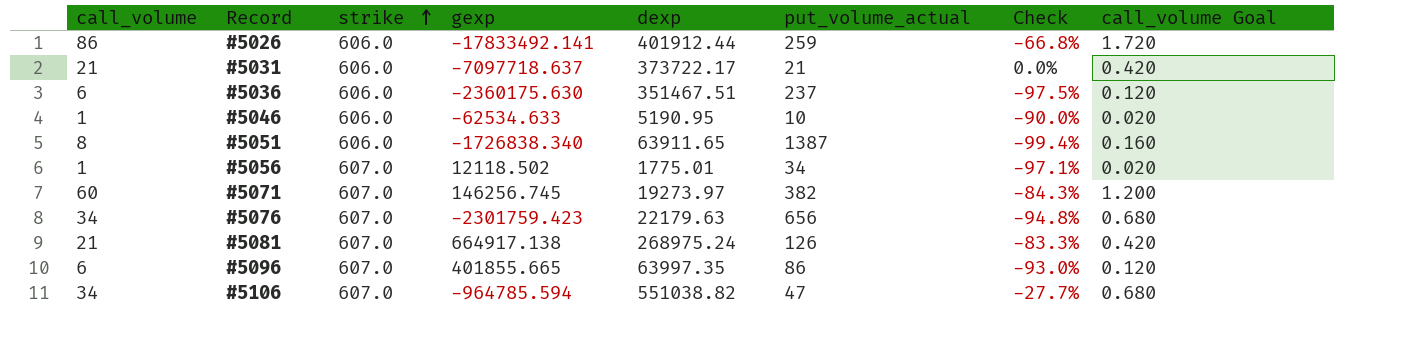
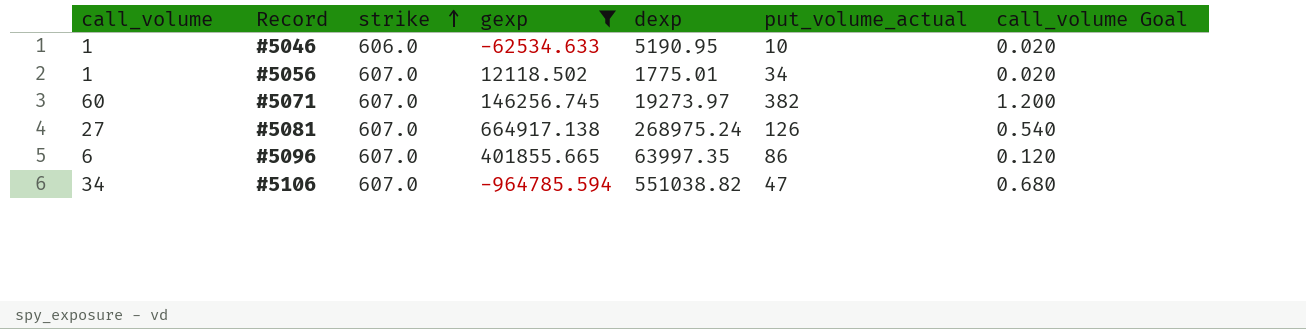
filter: none -> gexp >= -964785.594
column Check | formula: ([call_volume] - [put_volume_actual]) / [put_volume_actual] -> none
#5081 | call_volume: 21 -> 27
#5081 | call_volume Goal: 0.420 -> 0.540

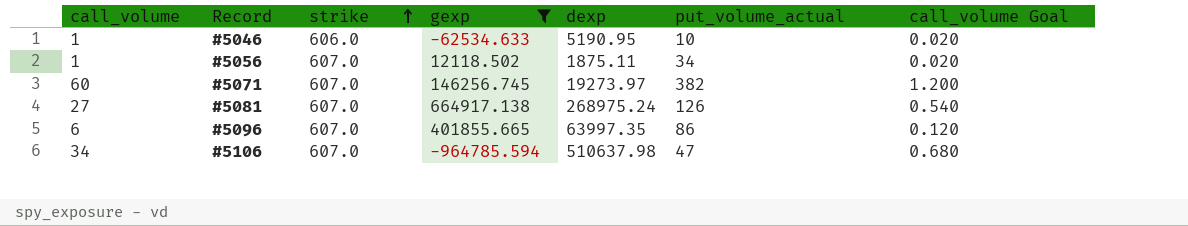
#5056 | dexp: 1775.01 -> 1875.11
#5106 | dexp: 551038.82 -> 510637.98

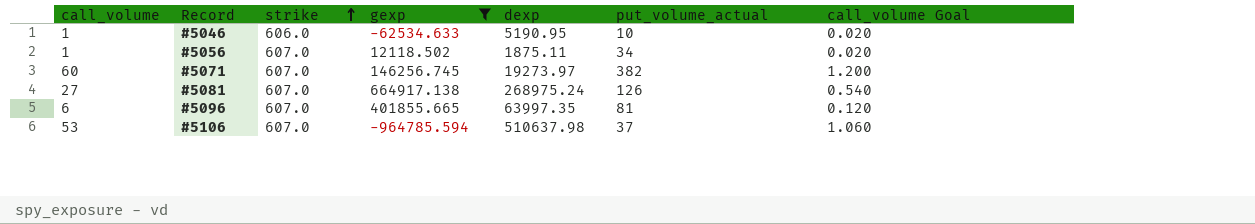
#5096 | put_volume_actual: 86 -> 81
#5106 | call_volume: 34 -> 53
#5106 | put_volume_actual: 47 -> 37
#5106 | call_volume Goal: 0.680 -> 1.060

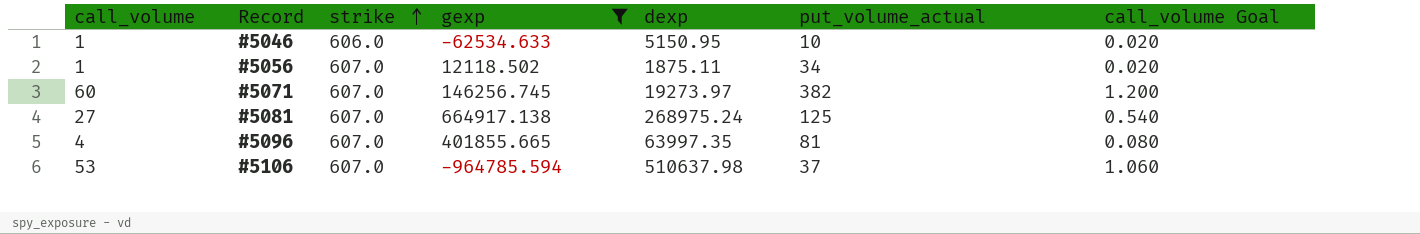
#5046 | dexp: 5190.95 -> 5150.95
#5081 | put_volume_actual: 126 -> 125
#5096 | call_volume: 6 -> 4
#5096 | call_volume Goal: 0.120 -> 0.080

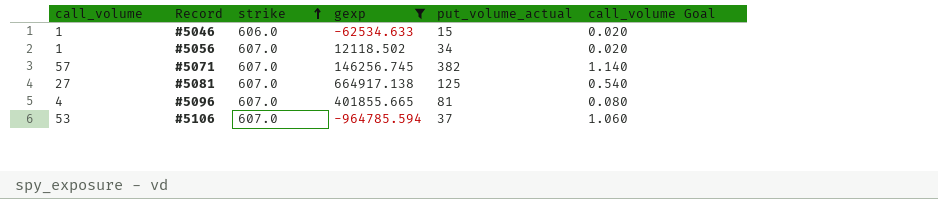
column dexp | position: 5 -> none
#5046 | put_volume_actual: 10 -> 15
#5071 | call_volume: 60 -> 57
#5071 | call_volume Goal: 1.200 -> 1.140

